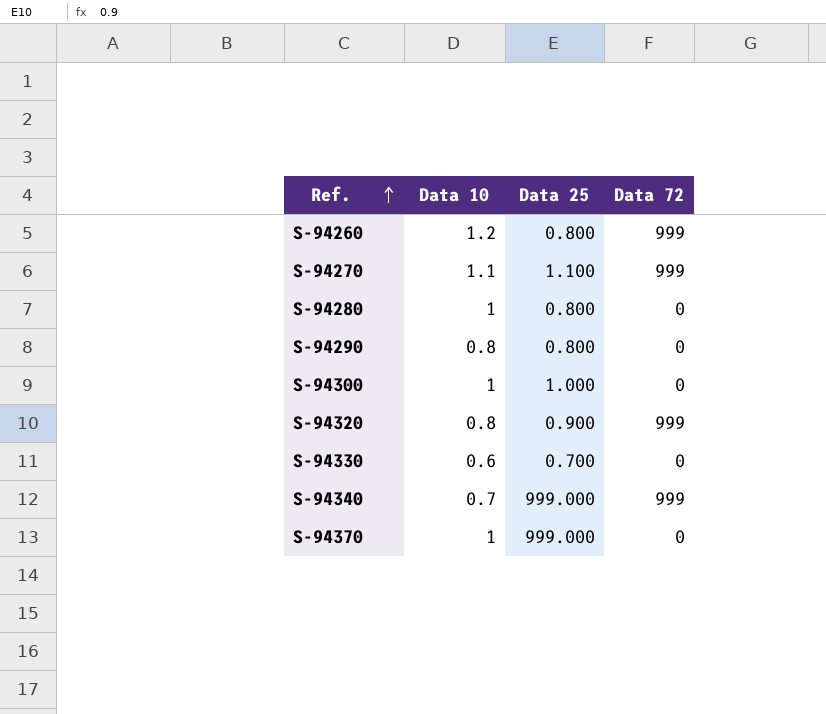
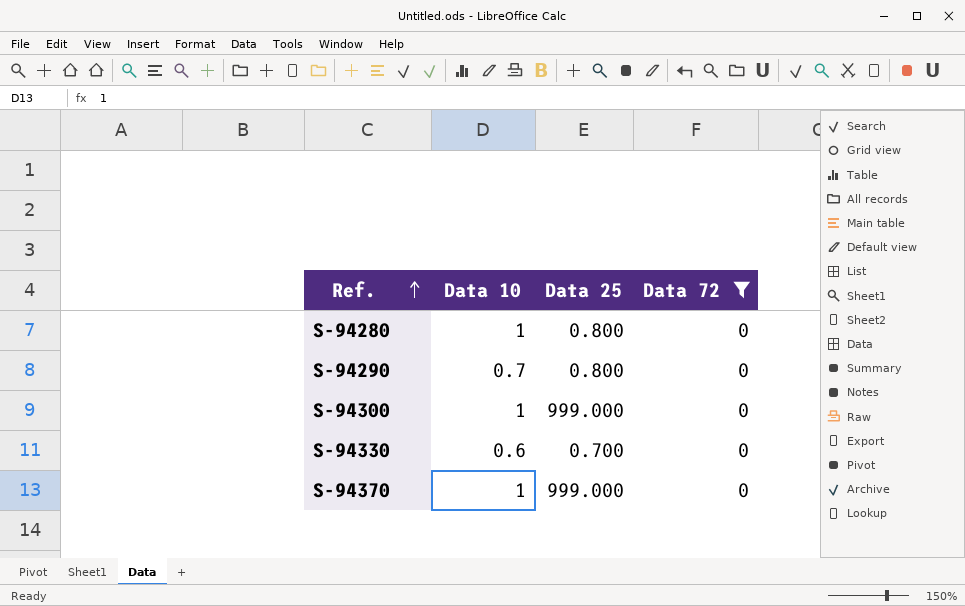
filter: none -> Data 72 = 0
S-94290 | Data 10: 0.8 -> 0.7
S-94300 | Data 25: 1.000 -> 999.000

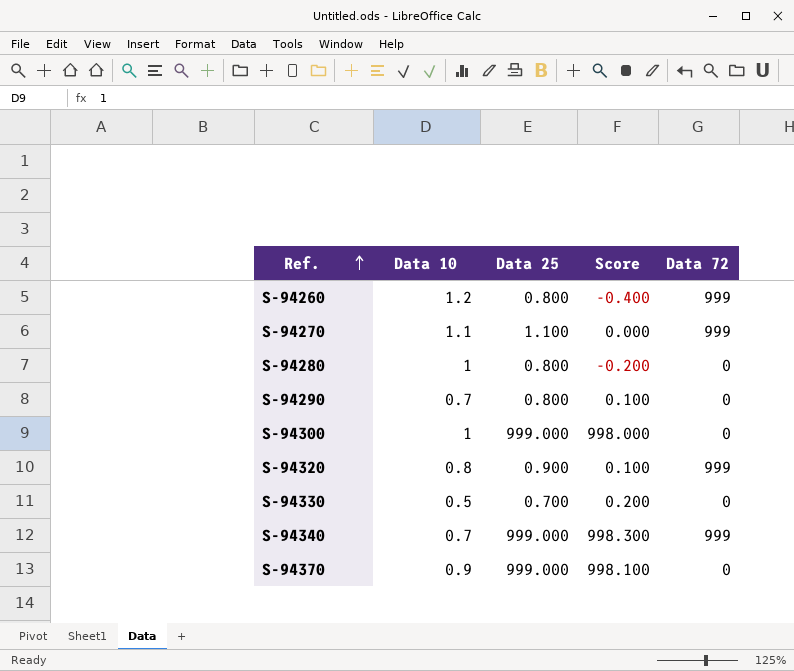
filter: Data 72 = 0 -> none
column Score | formula: none -> [Data 25] - [Data 10]
S-94330 | Data 10: 0.6 -> 0.5
S-94370 | Data 10: 1 -> 0.9

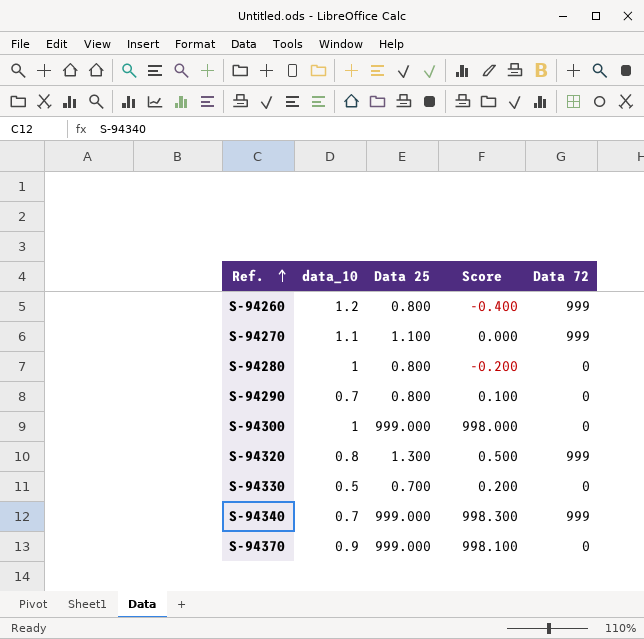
column name: Data 10 -> data_10
S-94320 | Data 25: 0.900 -> 1.300
S-94320 | Score: 0.100 -> 0.500

